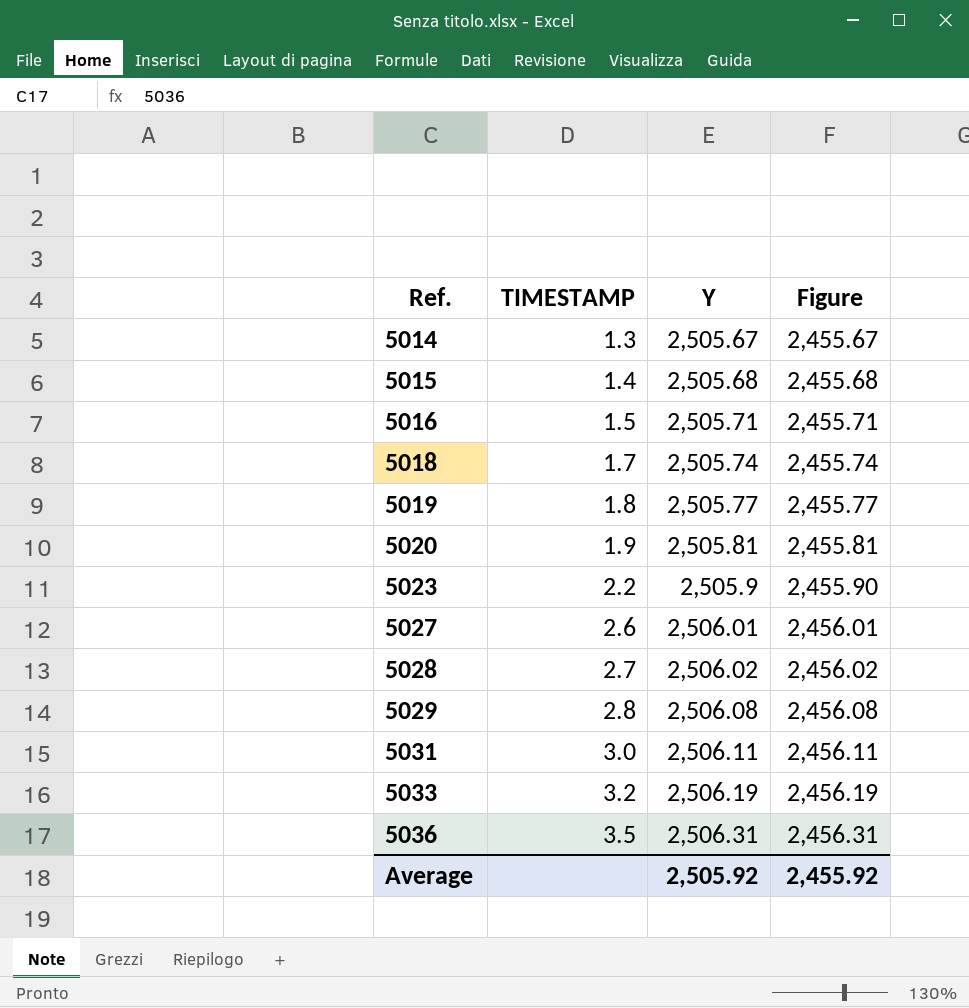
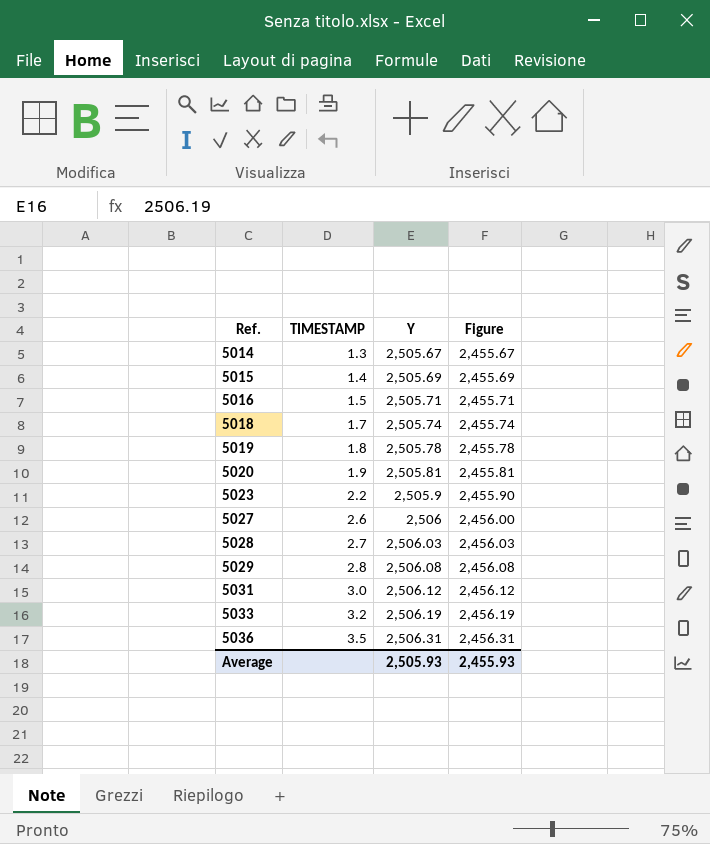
5015 | Y: 2,505.68 -> 2,505.69
5015 | Figure: 2,455.68 -> 2,455.69
5019 | Y: 2,505.77 -> 2,505.78
5019 | Figure: 2,455.77 -> 2,455.78
5027 | Y: 2,506.01 -> 2,506
5027 | Figure: 2,456.01 -> 2,456.00
5028 | Y: 2,506.02 -> 2,506.03
5028 | Figure: 2,456.02 -> 2,456.03
5031 | Y: 2,506.11 -> 2,506.12
5031 | Figure: 2,456.11 -> 2,456.12
Average | Y: 2,505.92 -> 2,505.93
Average | Figure: 2,455.92 -> 2,455.93

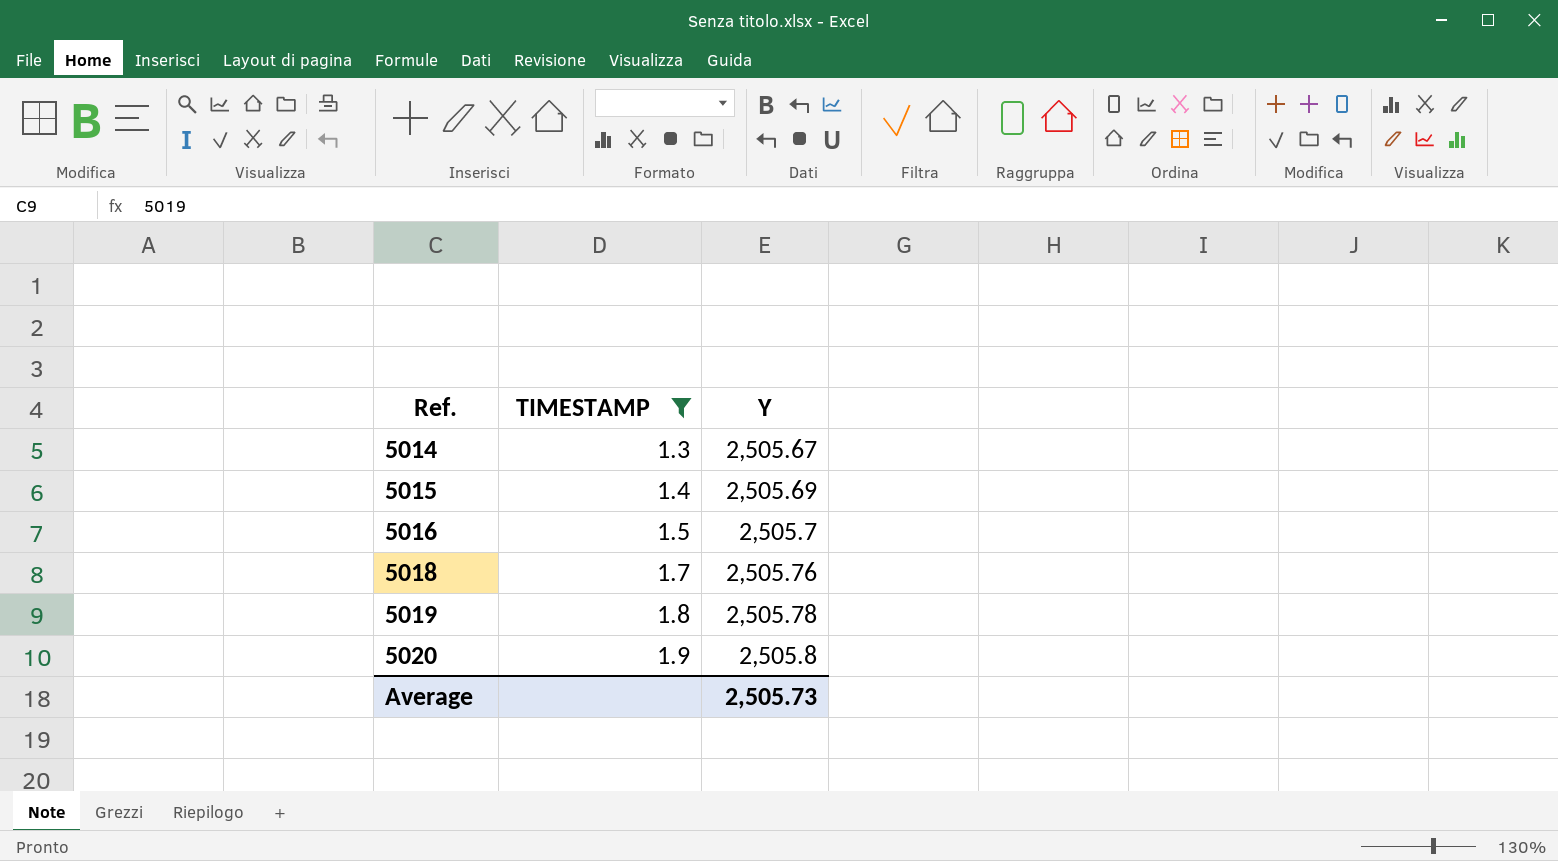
filter: none -> TIMESTAMP <= 1.9
column Figure | formula: [Y] - 50 -> none
5016 | Y: 2,505.71 -> 2,505.7
5018 | Y: 2,505.74 -> 2,505.76
5020 | Y: 2,505.81 -> 2,505.8
Average | Y: 2,505.93 -> 2,505.73

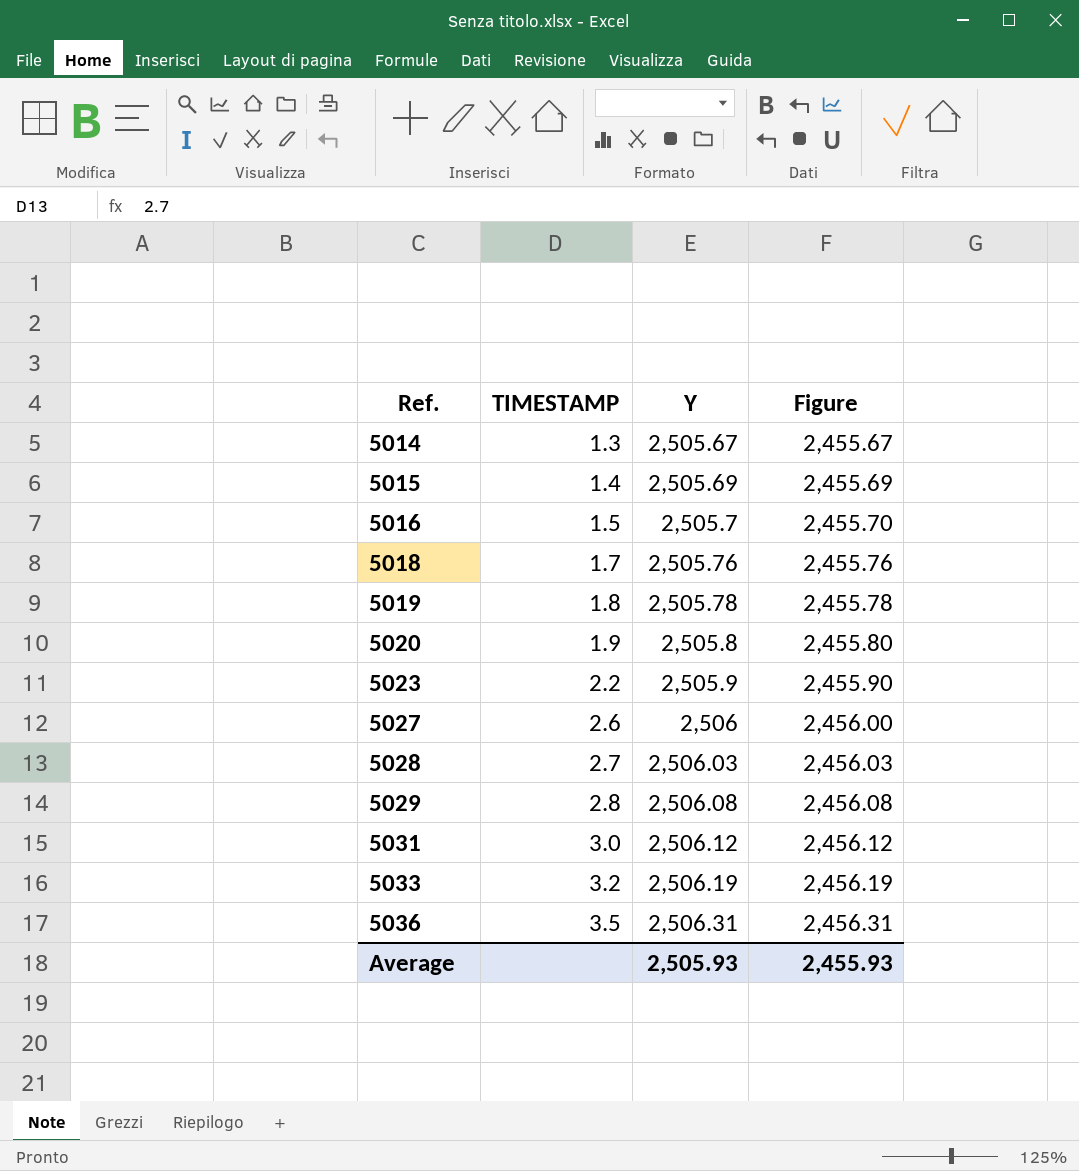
filter: TIMESTAMP <= 1.9 -> none
column Figure | formula: none -> [Y] - 50
Average | Y: 2,505.73 -> 2,505.93

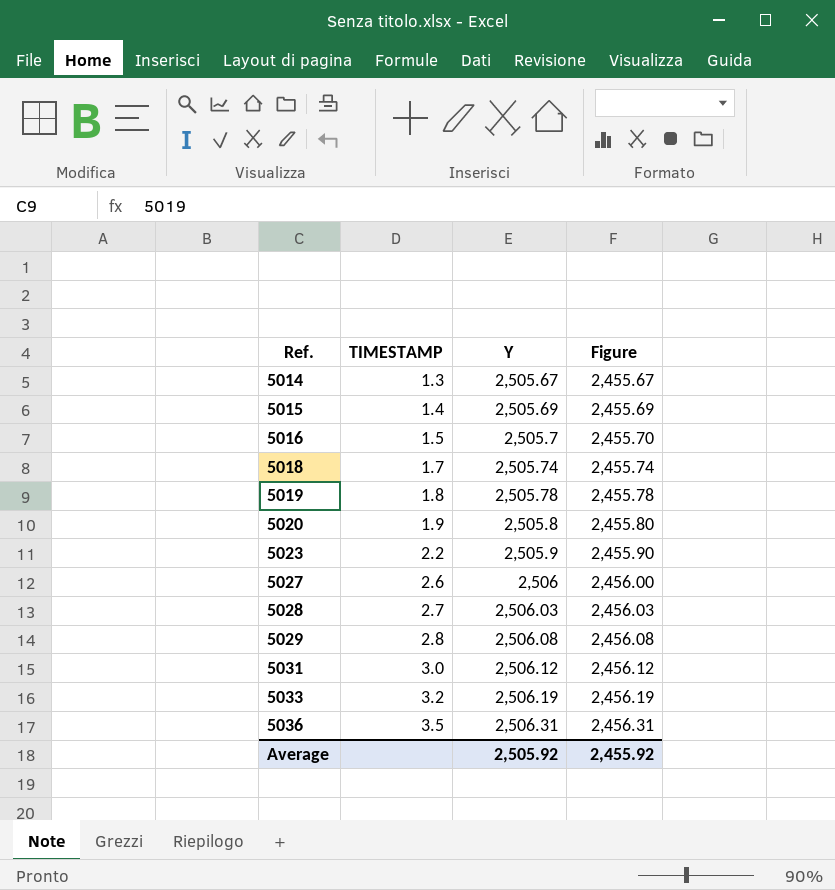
5018 | Y: 2,505.76 -> 2,505.74
5018 | Figure: 2,455.76 -> 2,455.74
Average | Y: 2,505.93 -> 2,505.92
Average | Figure: 2,455.93 -> 2,455.92

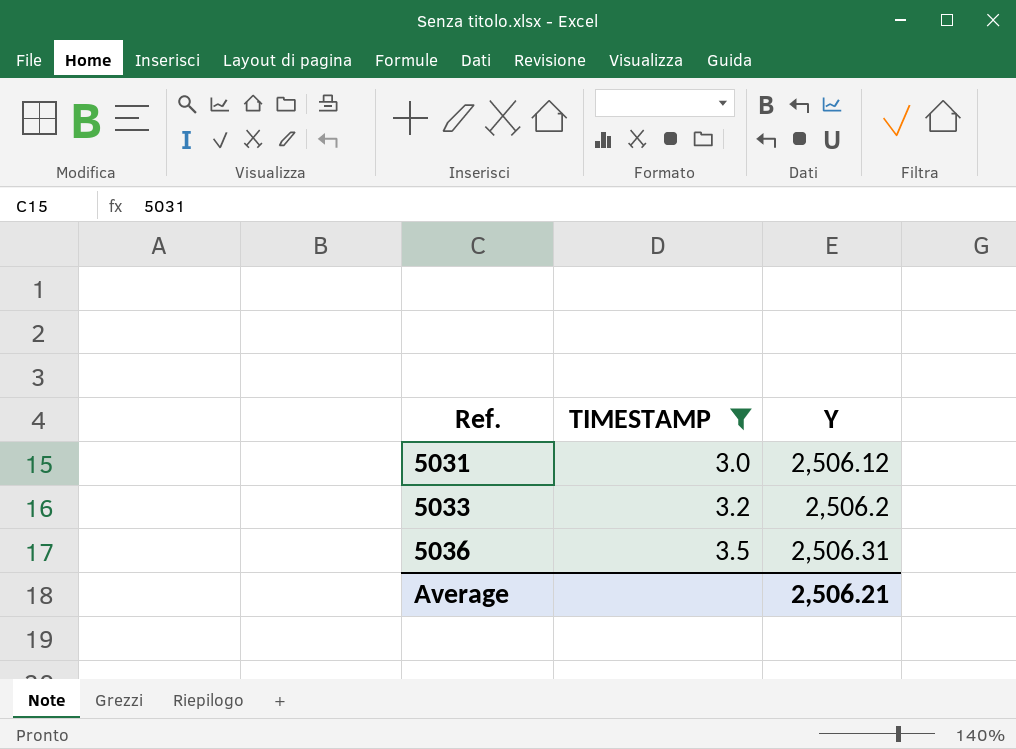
filter: none -> TIMESTAMP >= 3.0
column Figure | formula: [Y] - 50 -> none
5033 | Y: 2,506.19 -> 2,506.2
Average | Y: 2,505.92 -> 2,506.21

